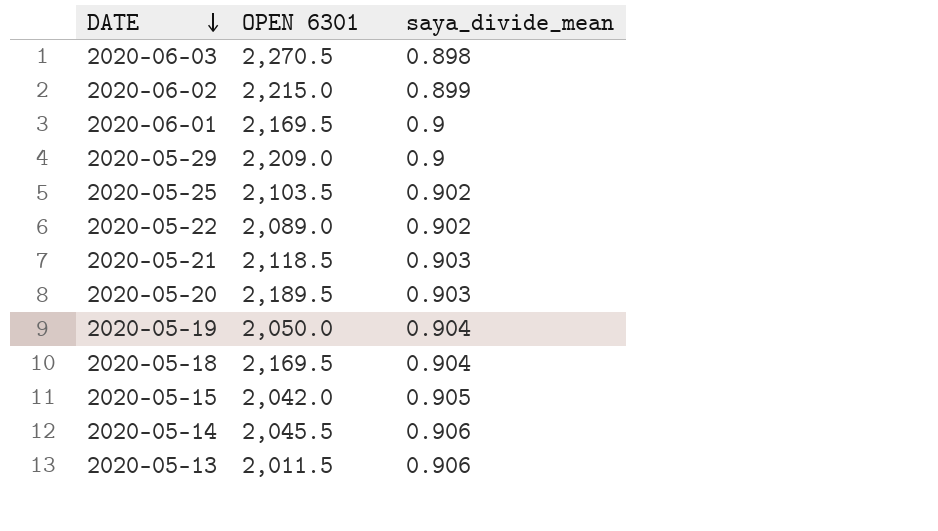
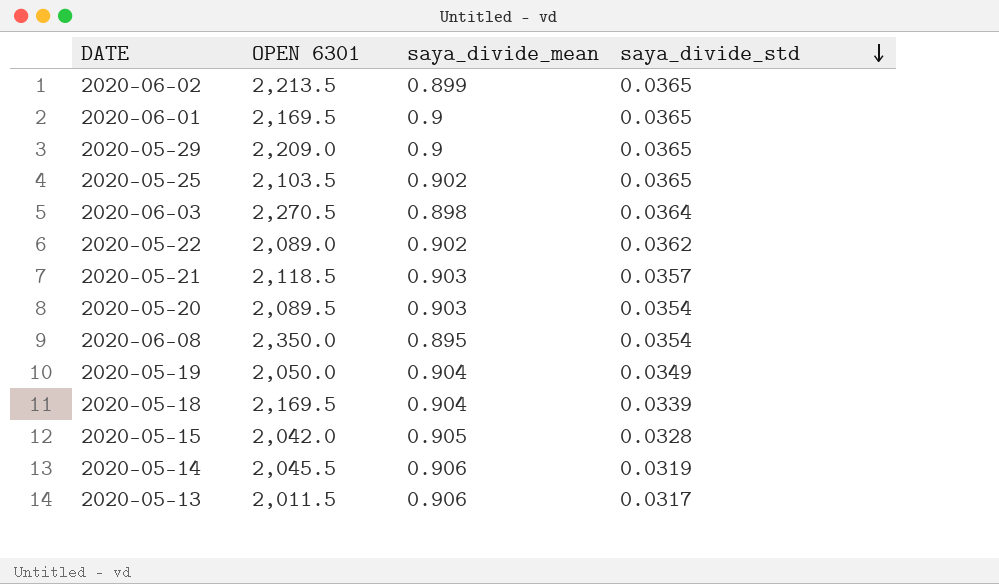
row order: DATE descending -> saya_divide_std descending
column saya_divide_std | position: none -> 4
2020-06-02 | OPEN 6301: 2,215.0 -> 2,213.5
2020-05-20 | OPEN 6301: 2,189.5 -> 2,089.5
row 2020-06-08: none -> 2,350.0 | 0.895 | 0.0354

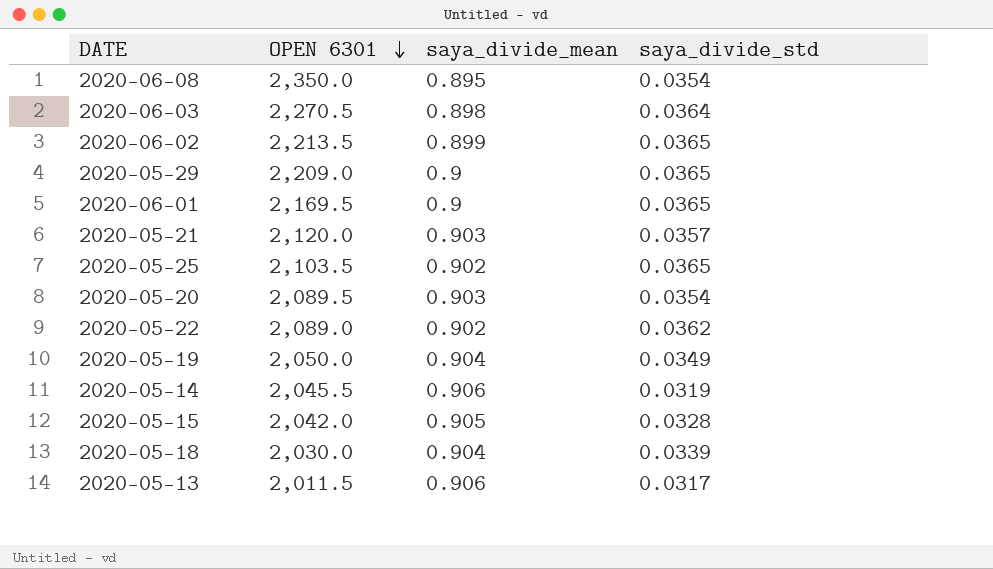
row order: saya_divide_std descending -> OPEN 6301 descending
2020-05-21 | OPEN 6301: 2,118.5 -> 2,120.0
2020-05-18 | OPEN 6301: 2,169.5 -> 2,030.0

